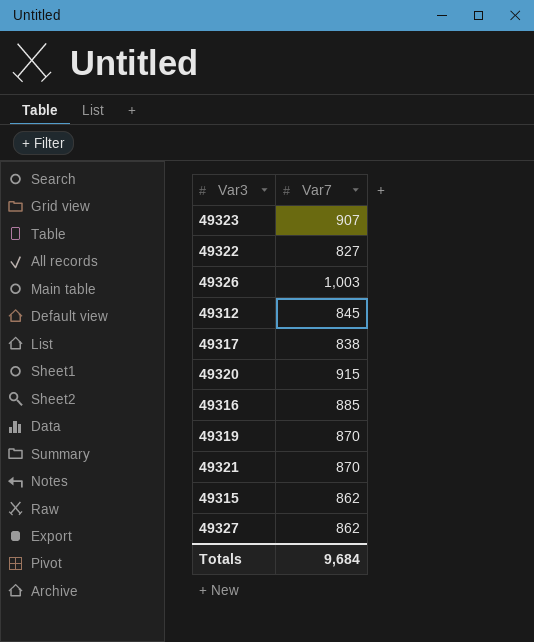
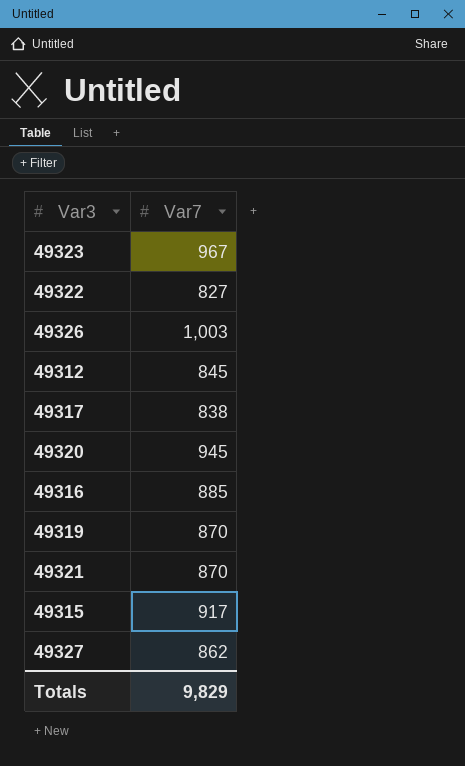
49323 | Var7: 907 -> 967
49320 | Var7: 915 -> 945
49315 | Var7: 862 -> 917
Totals | Var7: 9,684 -> 9,829

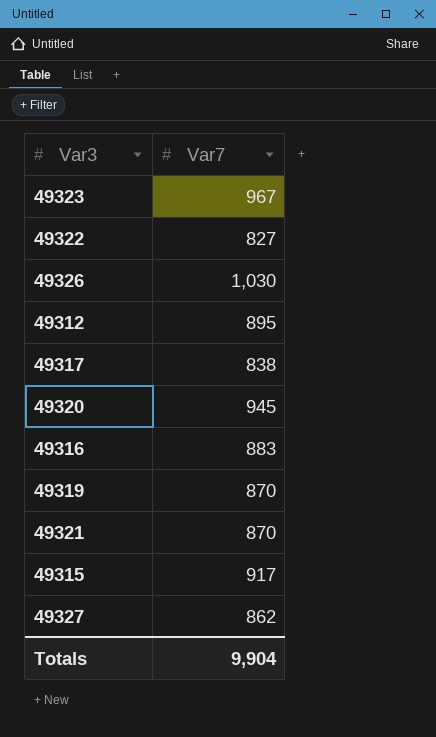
49326 | Var7: 1,003 -> 1,030
49312 | Var7: 845 -> 895
49316 | Var7: 885 -> 883
Totals | Var7: 9,829 -> 9,904

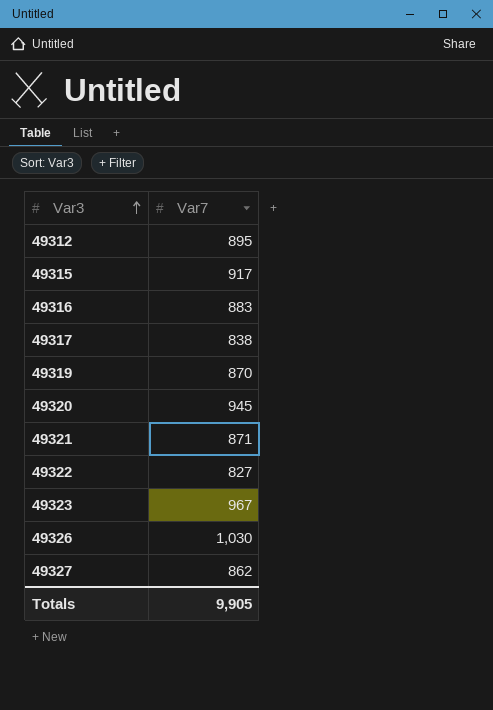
row order: none -> Var3 ascending
49321 | Var7: 870 -> 871
Totals | Var7: 9,904 -> 9,905

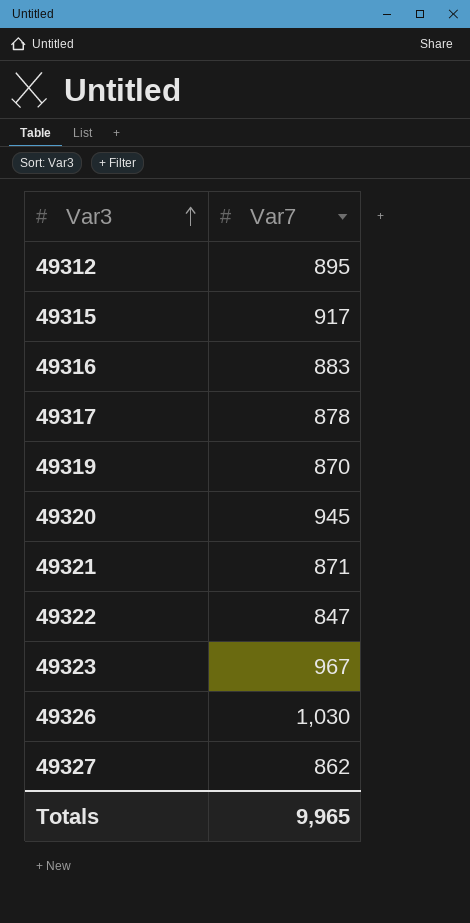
49317 | Var7: 838 -> 878
49322 | Var7: 827 -> 847
Totals | Var7: 9,905 -> 9,965

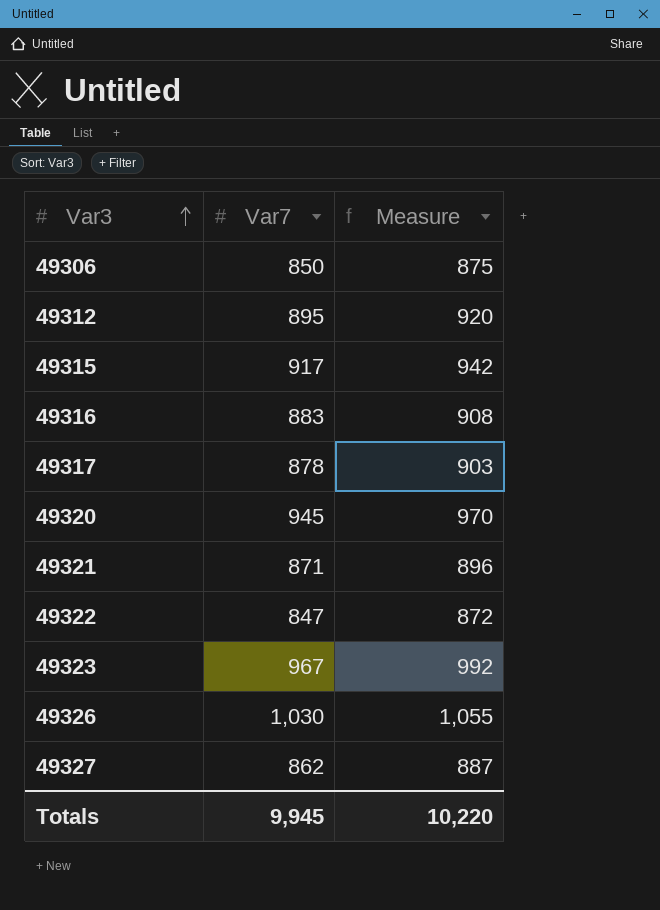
column Measure | formula: none -> [Var7] + 25
row 49319: 870 -> none
row 49306: none -> 850 | 875
Totals | Var7: 9,965 -> 9,945

